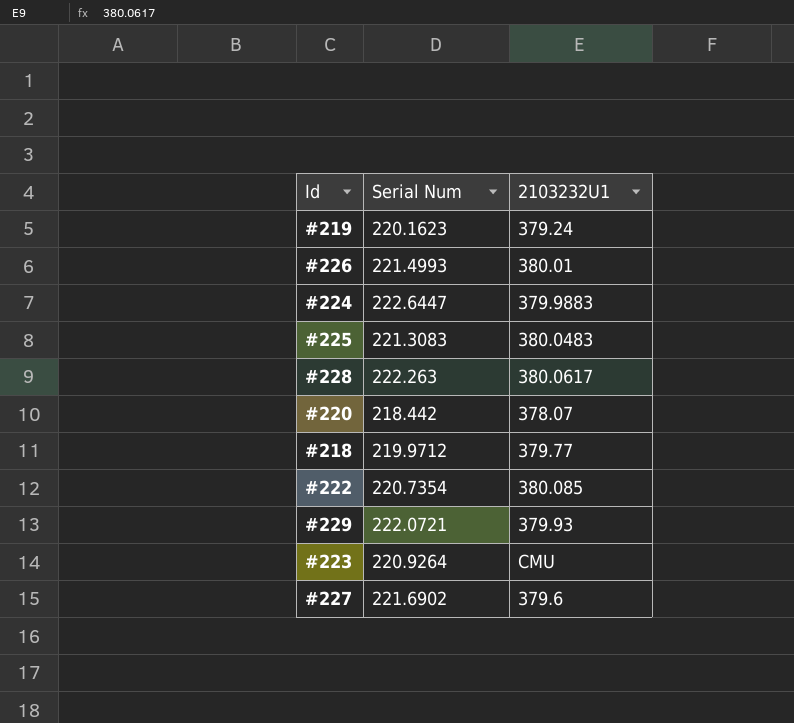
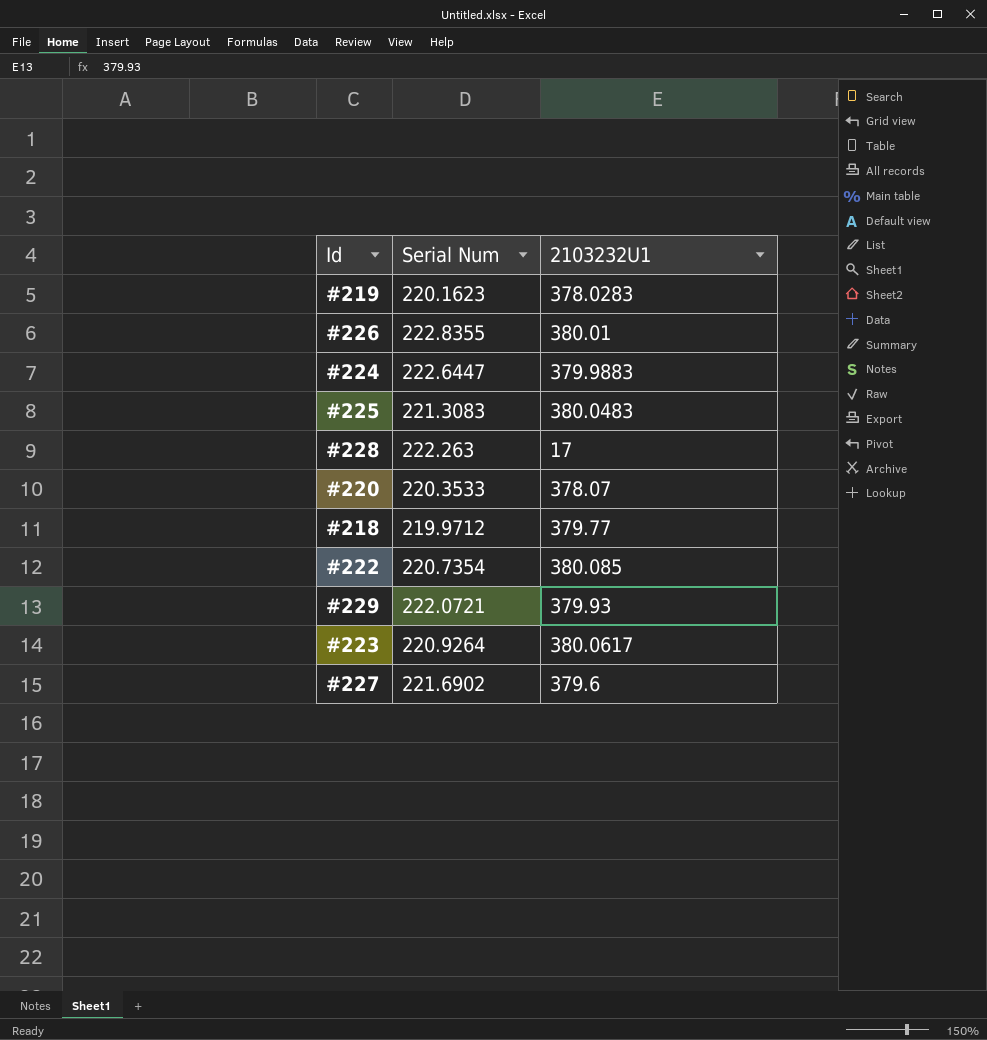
#219 | 2103232U1: 379.24 -> 378.0283
#226 | Serial Num: 221.4993 -> 222.8355
#228 | 2103232U1: 380.0617 -> 17
#220 | Serial Num: 218.442 -> 220.3533
#223 | 2103232U1: CMU -> 380.0617

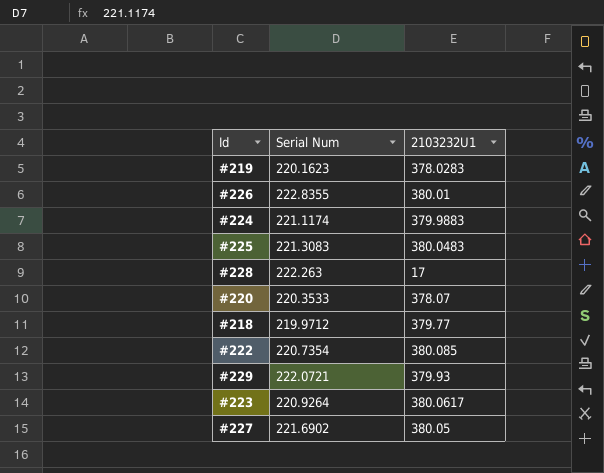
#224 | Serial Num: 222.6447 -> 221.1174
#227 | 2103232U1: 379.6 -> 380.05

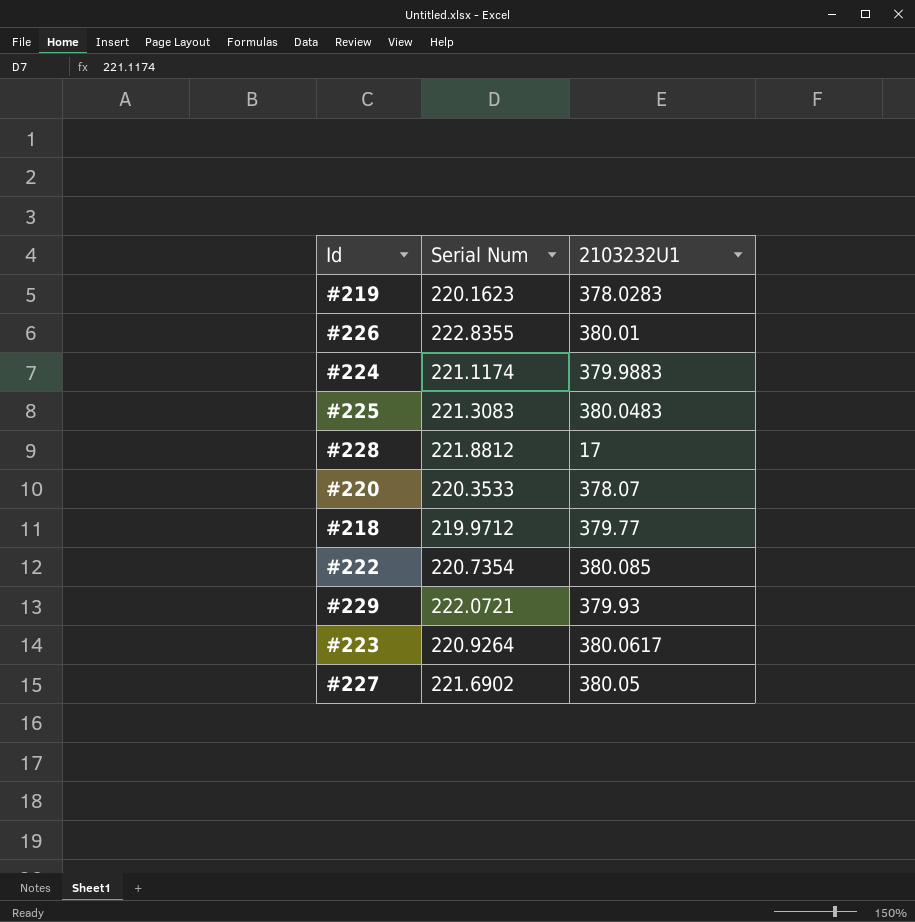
#228 | Serial Num: 222.263 -> 221.8812

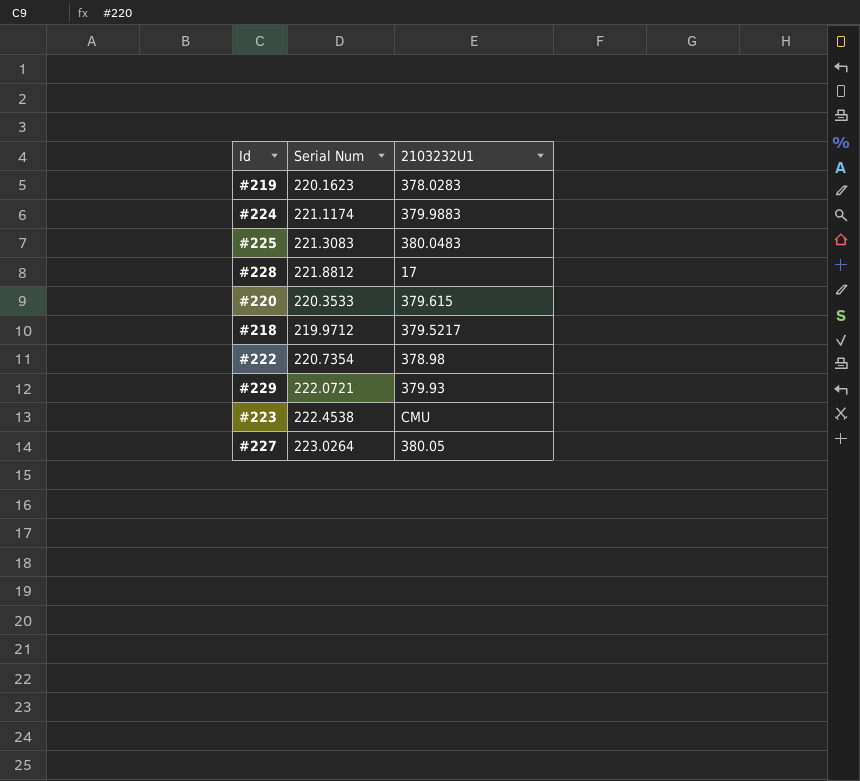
row #226: 222.8355 | 380.01 -> none
#220 | 2103232U1: 378.07 -> 379.615
#218 | 2103232U1: 379.77 -> 379.5217
#222 | 2103232U1: 380.085 -> 378.98
#223 | Serial Num: 220.9264 -> 222.4538
#223 | 2103232U1: 380.0617 -> CMU
#227 | Serial Num: 221.6902 -> 223.0264

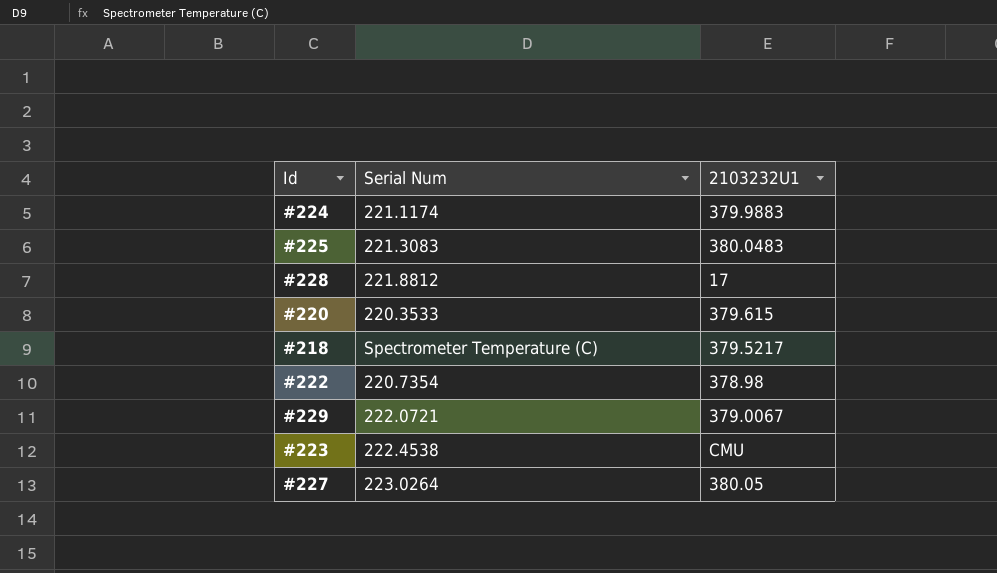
row #219: 220.1623 | 378.0283 -> none
#218 | Serial Num: 219.9712 -> Spectrometer Temperature (C)
#229 | 2103232U1: 379.93 -> 379.0067

